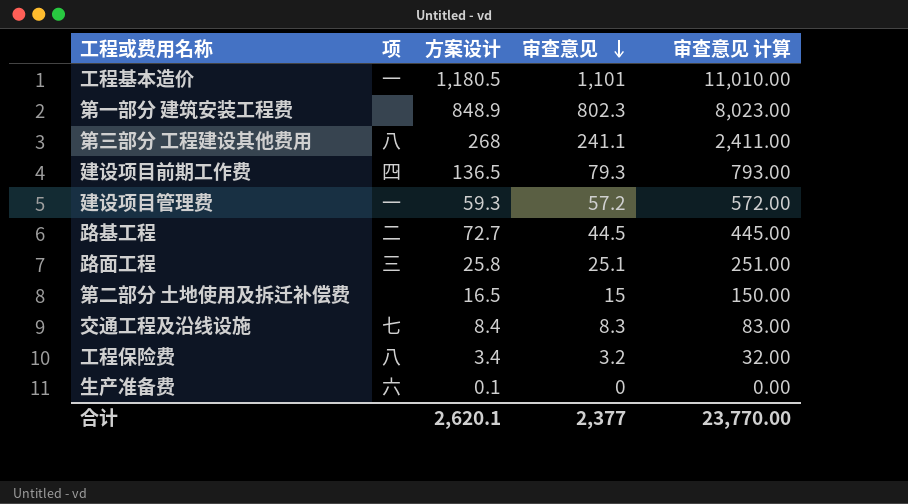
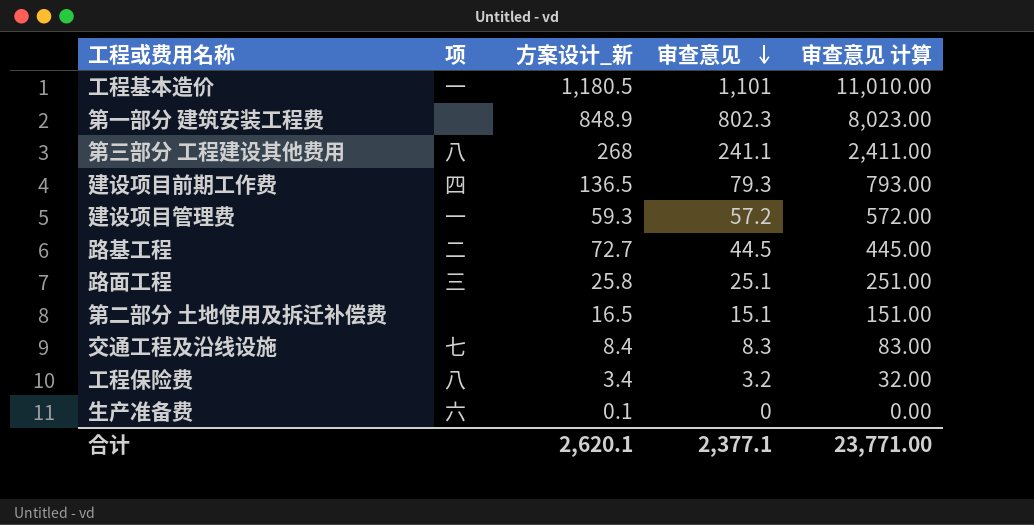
column name: 方案设计 -> 方案设计_新
第二部分 土地使用及拆迁补偿费 | 审查意见: 15 -> 15.1
第二部分 土地使用及拆迁补偿费 | 审查意见 计算: 150.00 -> 151.00
合计 | 审查意见: 2,377 -> 2,377.1
合计 | 审查意见 计算: 23,770.00 -> 23,771.00

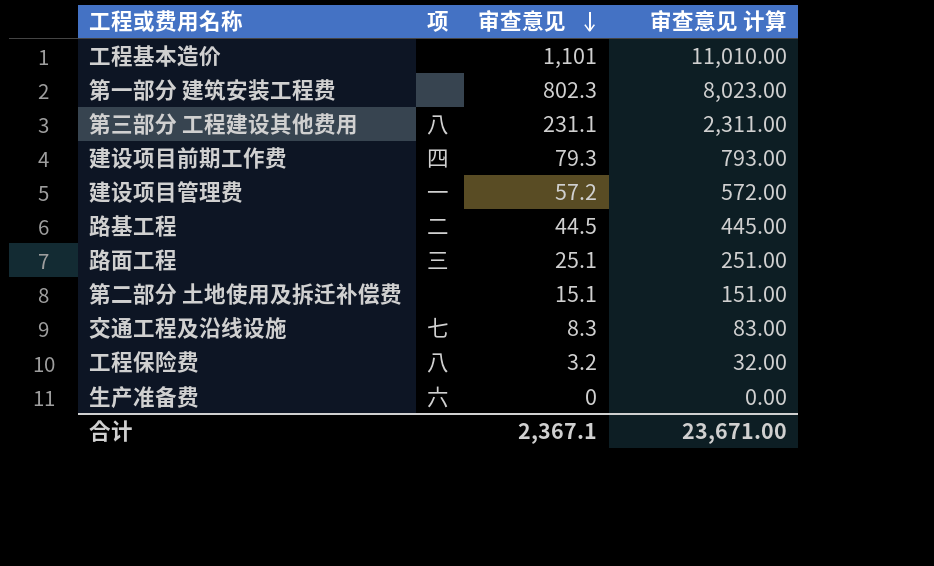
column 方案设计_新 | position: 3 -> none
工程基本造价 | 项: 一 -> none
第三部分 工程建设其他费用 | 审查意见: 241.1 -> 231.1
第三部分 工程建设其他费用 | 审查意见 计算: 2,411.00 -> 2,311.00
合计 | 审查意见: 2,377.1 -> 2,367.1
合计 | 审查意见 计算: 23,771.00 -> 23,671.00

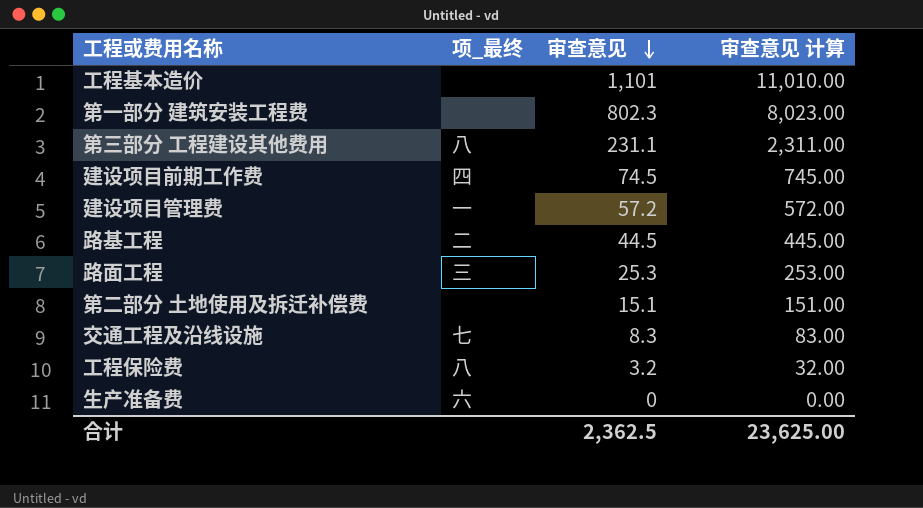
column name: 项 -> 项_最终
建设项目前期工作费 | 审查意见: 79.3 -> 74.5
建设项目前期工作费 | 审查意见 计算: 793.00 -> 745.00
路面工程 | 审查意见: 25.1 -> 25.3
路面工程 | 审查意见 计算: 251.00 -> 253.00
合计 | 审查意见: 2,367.1 -> 2,362.5
合计 | 审查意见 计算: 23,671.00 -> 23,625.00

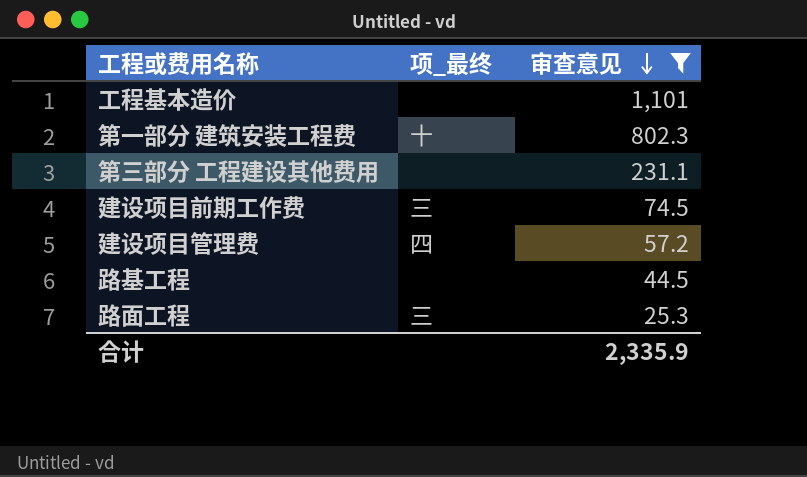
filter: none -> 审查意见 >= 25.3
column 审查意见 计算 | formula: [审查意见] * 10 -> none
第一部分 建筑安装工程费 | 项_最终: none -> 十
第三部分 工程建设其他费用 | 项_最终: 八 -> none
建设项目前期工作费 | 项_最终: 四 -> 三
建设项目管理费 | 项_最终: 一 -> 四
路基工程 | 项_最终: 二 -> none
合计 | 审查意见: 2,362.5 -> 2,335.9

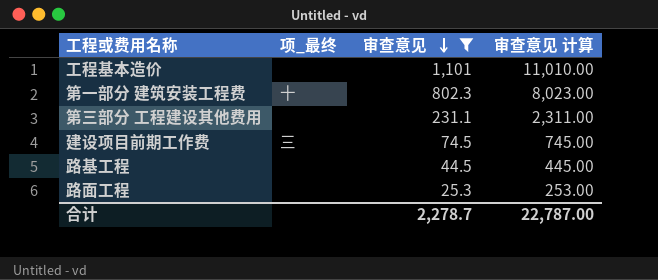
column 审查意见 计算 | formula: none -> [审查意见] * 10
row 建设项目管理费: 四 | 57.2 -> none
路面工程 | 项_最终: 三 -> none
合计 | 审查意见: 2,335.9 -> 2,278.7

